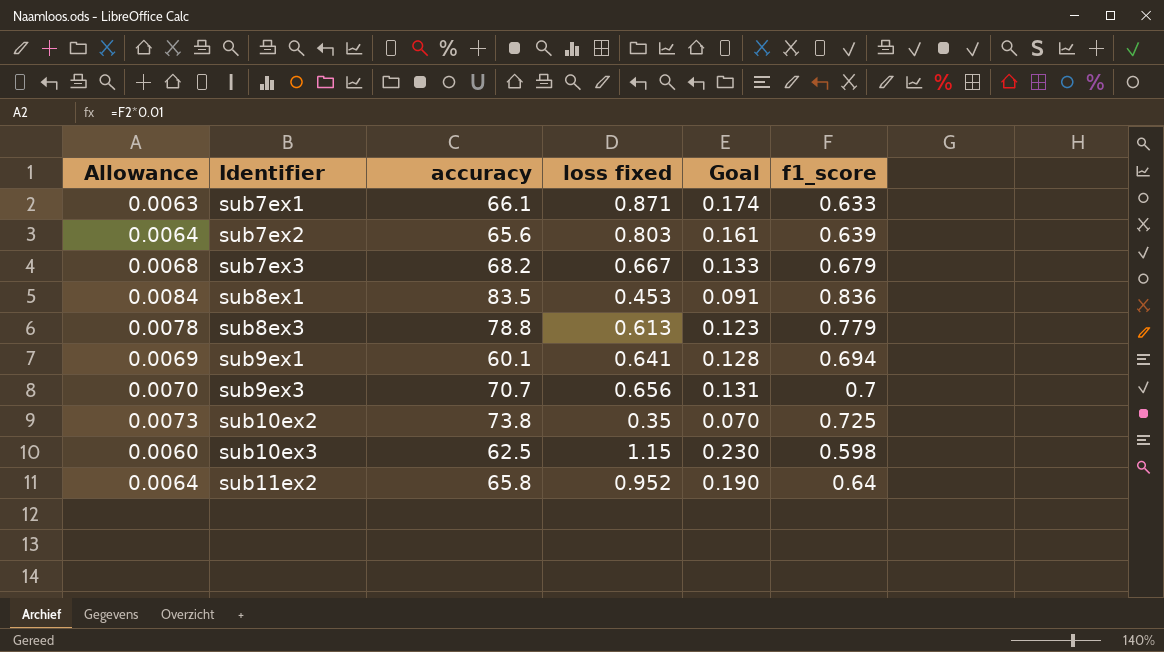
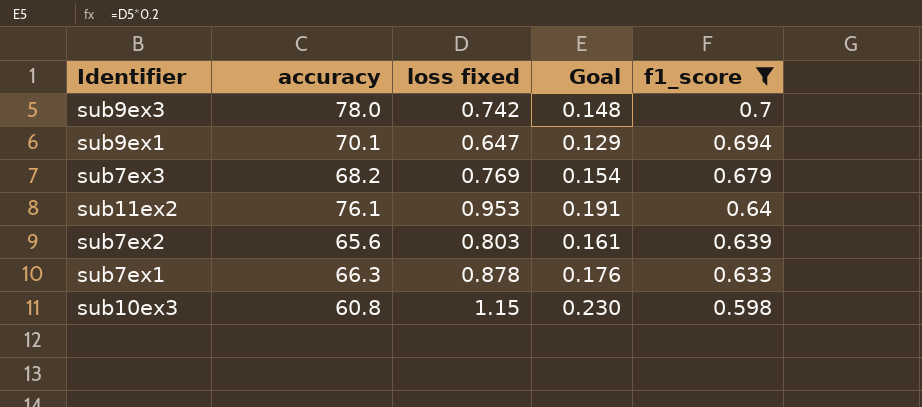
filter: none -> f1_score <= 0.7
row order: Identifier ascending -> f1_score descending
column Allowance | formula: [f1_score] * 0.01 -> none
sub9ex3 | accuracy: 70.7 -> 78.0
sub9ex3 | loss fixed: 0.656 -> 0.742
sub9ex3 | Goal: 0.131 -> 0.148
sub9ex1 | accuracy: 60.1 -> 70.1
sub9ex1 | loss fixed: 0.641 -> 0.647
sub9ex1 | Goal: 0.128 -> 0.129
sub7ex3 | loss fixed: 0.667 -> 0.769
sub7ex3 | Goal: 0.133 -> 0.154
sub11ex2 | accuracy: 65.8 -> 76.1
sub11ex2 | loss fixed: 0.952 -> 0.953
sub11ex2 | Goal: 0.190 -> 0.191
sub7ex1 | accuracy: 66.1 -> 66.3
sub7ex1 | loss fixed: 0.871 -> 0.878
sub7ex1 | Goal: 0.174 -> 0.176
sub10ex3 | accuracy: 62.5 -> 60.8

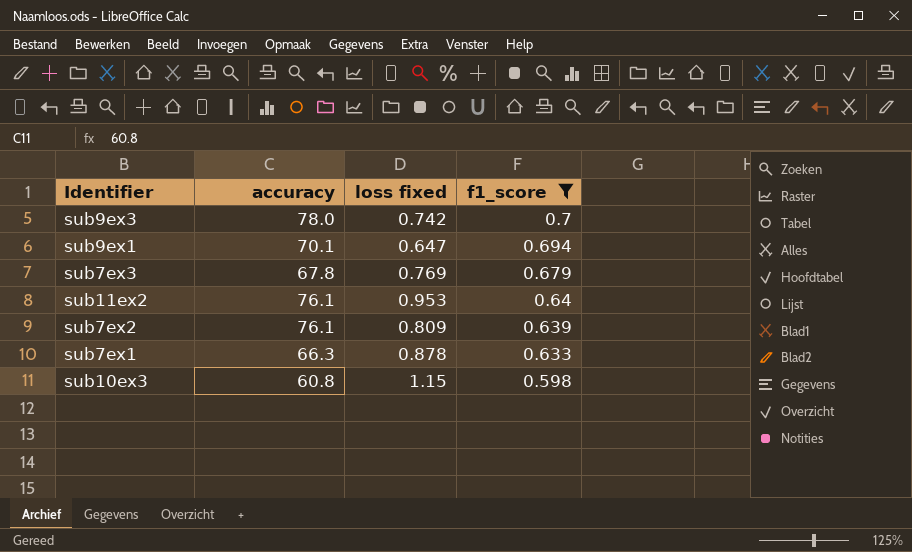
column Goal | formula: [loss fixed] * 0.2 -> none
sub7ex3 | accuracy: 68.2 -> 67.8
sub7ex2 | accuracy: 65.6 -> 76.1
sub7ex2 | loss fixed: 0.803 -> 0.809

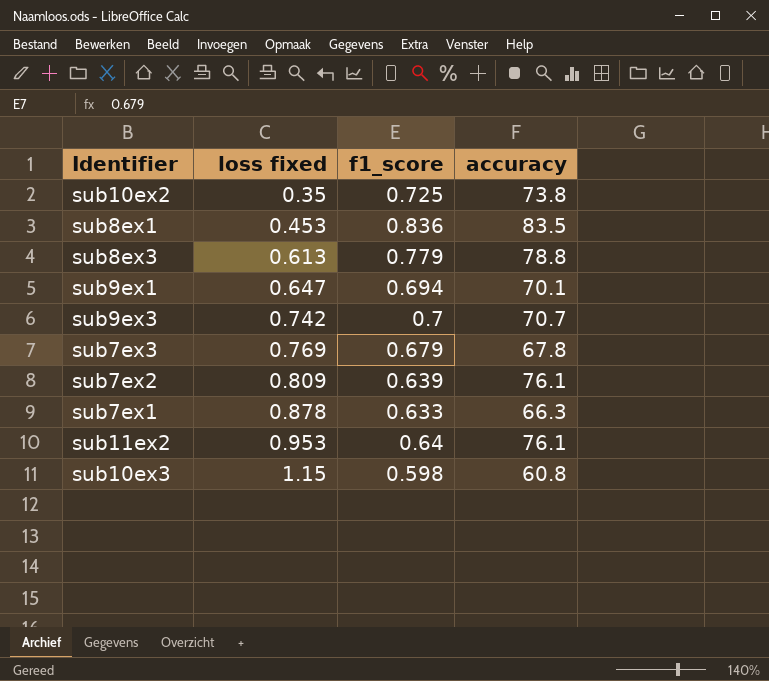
filter: f1_score <= 0.7 -> none
row order: f1_score descending -> loss fixed ascending
column accuracy | position: 2 -> 4
sub9ex3 | accuracy: 78.0 -> 70.7

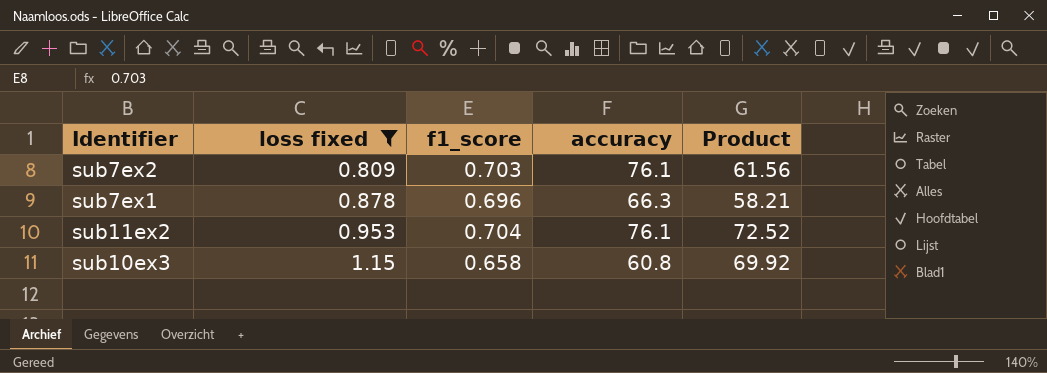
filter: none -> loss fixed >= 0.809
column Product | formula: none -> [loss fixed] * [accuracy]
sub7ex2 | f1_score: 0.639 -> 0.703
sub7ex1 | f1_score: 0.633 -> 0.696
sub11ex2 | f1_score: 0.64 -> 0.704
sub10ex3 | f1_score: 0.598 -> 0.658

